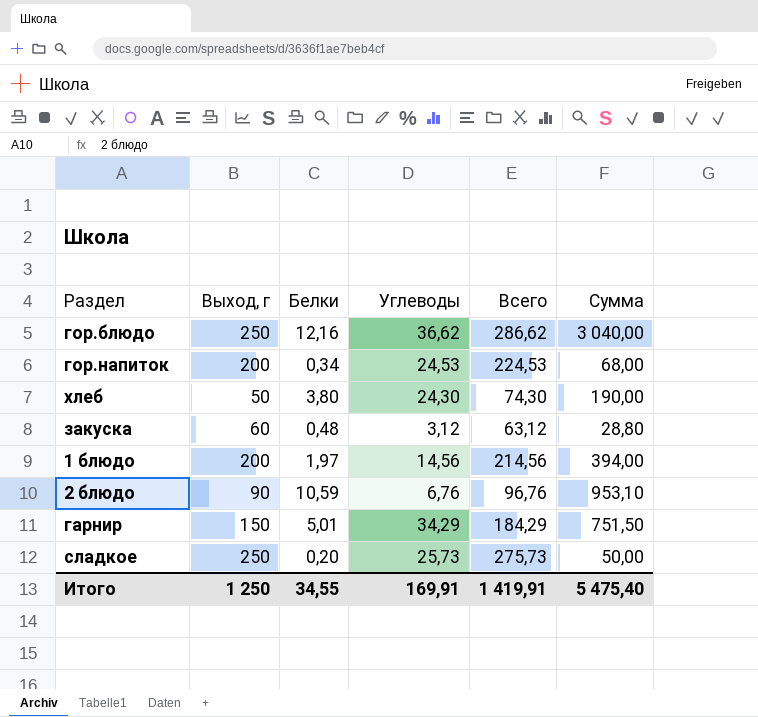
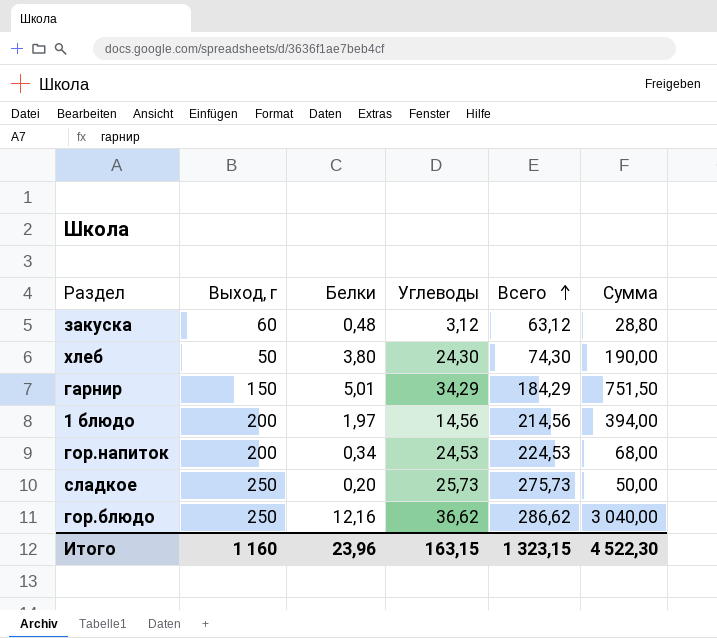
row order: none -> Всего ascending
row 2 блюдо: 90 | 10,59 | 6,76 | 96,76 | 953,10 -> none
Итого | Выход, г: 1 250 -> 1 160
Итого | Белки: 34,55 -> 23,96
Итого | Углеводы: 169,91 -> 163,15
Итого | Всего: 1 419,91 -> 1 323,15
Итого | Сумма: 5 475,40 -> 4 522,30

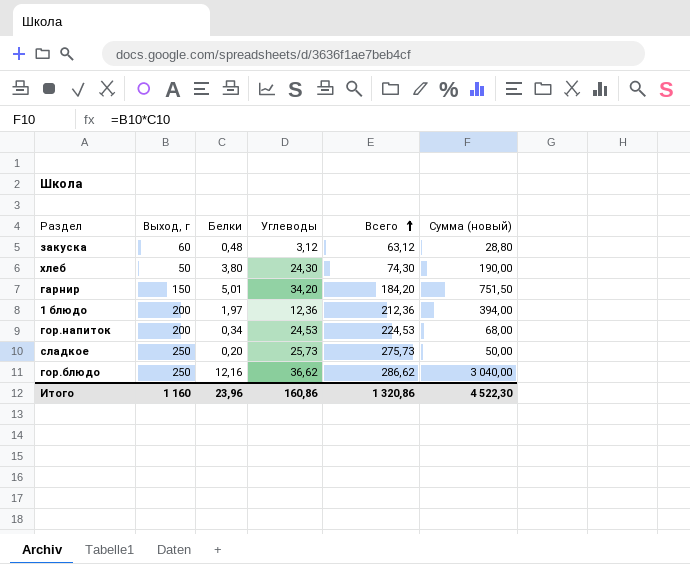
column name: Сумма -> Сумма (новый)
гарнир | Углеводы: 34,29 -> 34,20
гарнир | Всего: 184,29 -> 184,20
1 блюдо | Углеводы: 14,56 -> 12,36
1 блюдо | Всего: 214,56 -> 212,36
Итого | Углеводы: 163,15 -> 160,86
Итого | Всего: 1 323,15 -> 1 320,86

